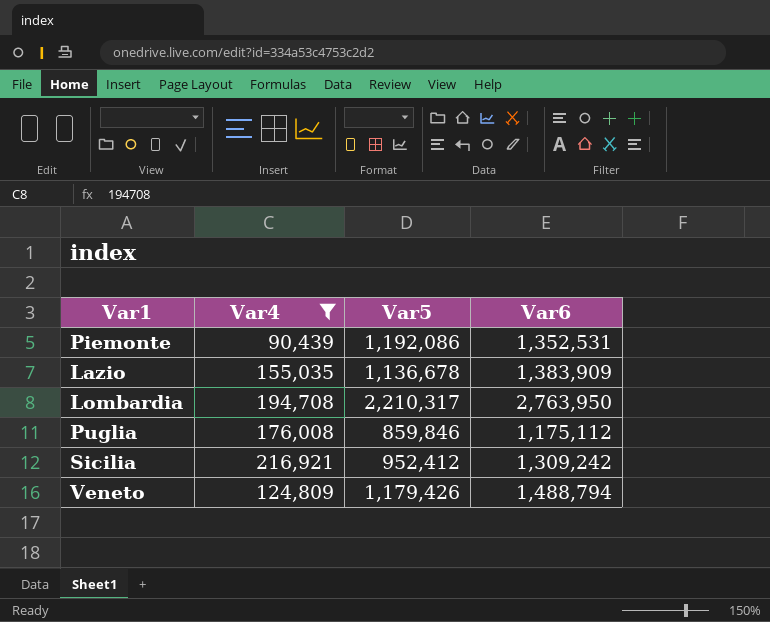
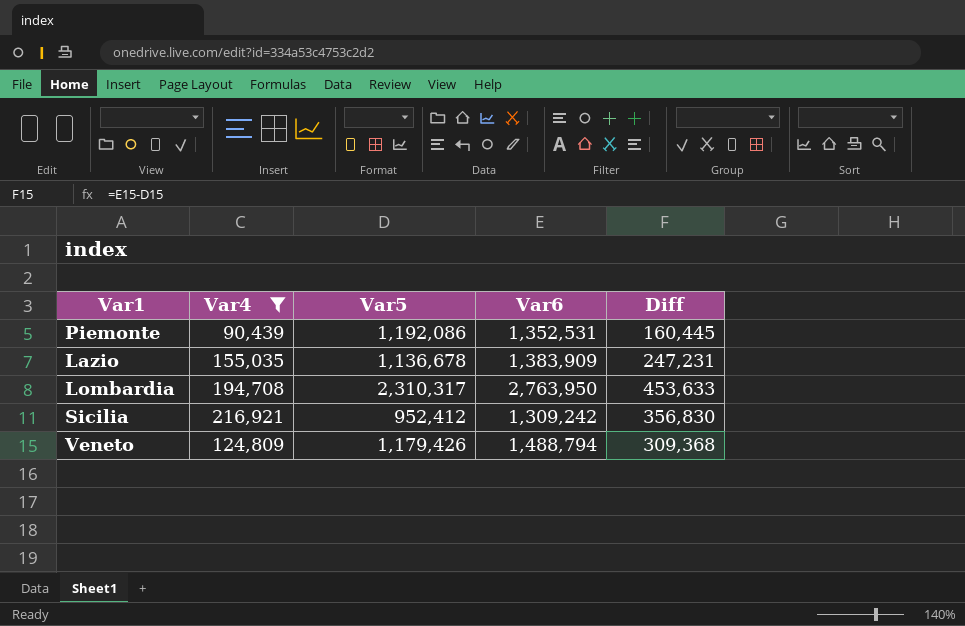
column Diff | formula: none -> [Var6] - [Var5]
row Puglia: 176,008 | 859,846 | 1,175,112 -> none
Lombardia | Var5: 2,210,317 -> 2,310,317

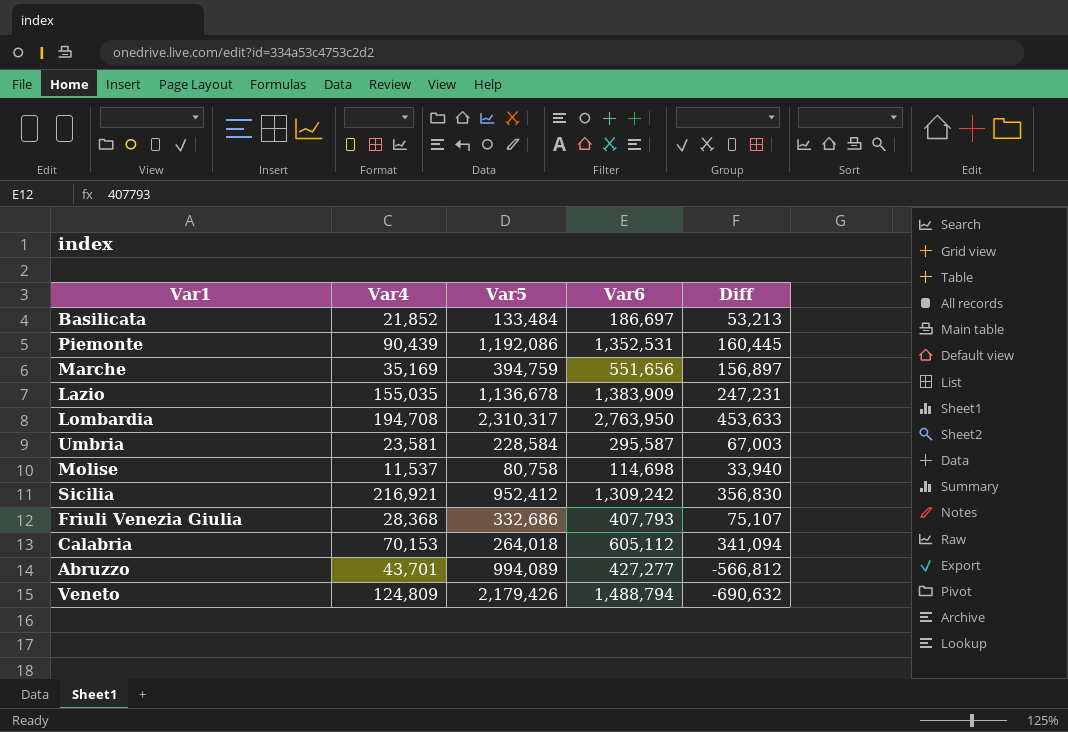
filter: Var4 >= 90,439 -> none
Veneto | Var5: 1,179,426 -> 2,179,426
Veneto | Diff: 309,368 -> -690,632

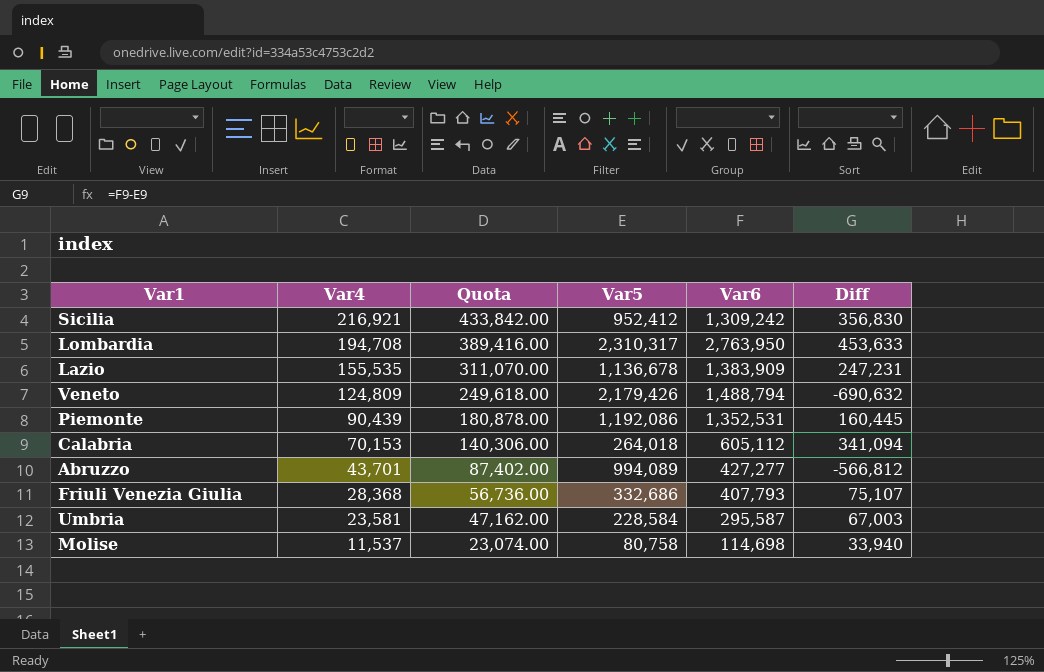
row order: none -> Var4 descending
column Quota | formula: none -> [Var4] * 2
row Basilicata: 21,852 | 133,484 | 186,697 | 53,213 -> none
row Marche: 35,169 | 394,759 | 551,656 | 156,897 -> none
Lazio | Var4: 155,035 -> 155,535

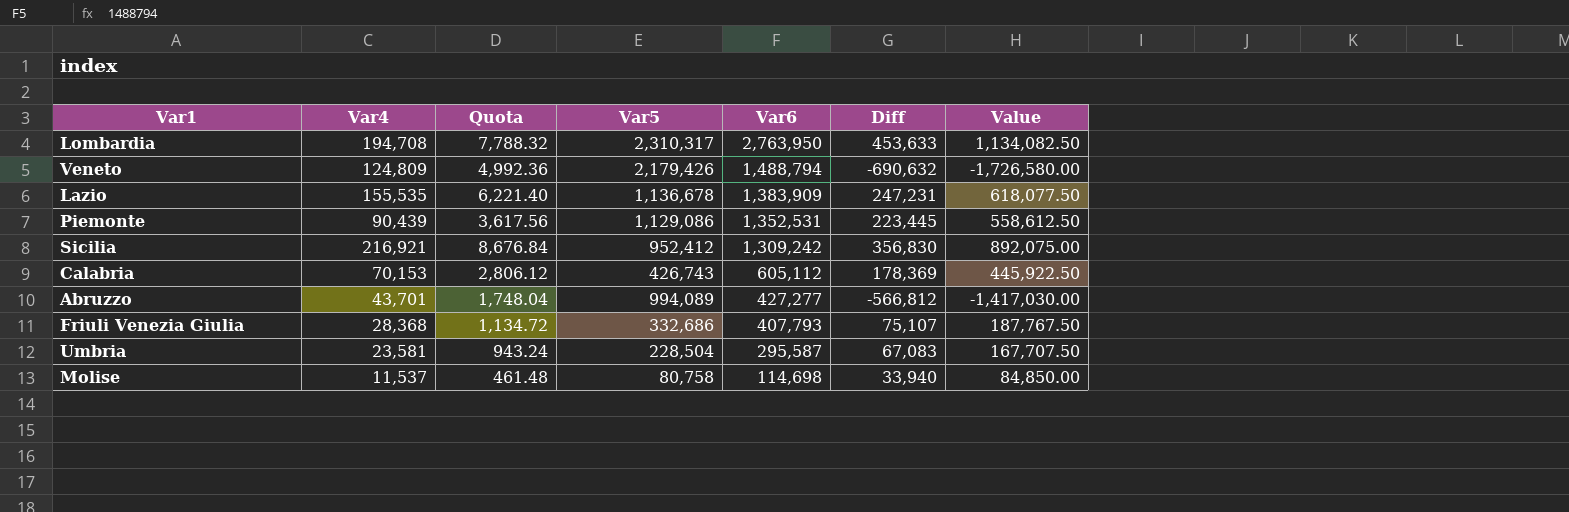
row order: Var4 descending -> Var6 descending
column Quota | formula: [Var4] * 2 -> [Var4] * 0.04
column Value | formula: none -> [Diff] * 2.5
Piemonte | Var5: 1,192,086 -> 1,129,086
Piemonte | Diff: 160,445 -> 223,445
Calabria | Var5: 264,018 -> 426,743
Calabria | Diff: 341,094 -> 178,369
Umbria | Var5: 228,584 -> 228,504
Umbria | Diff: 67,003 -> 67,083

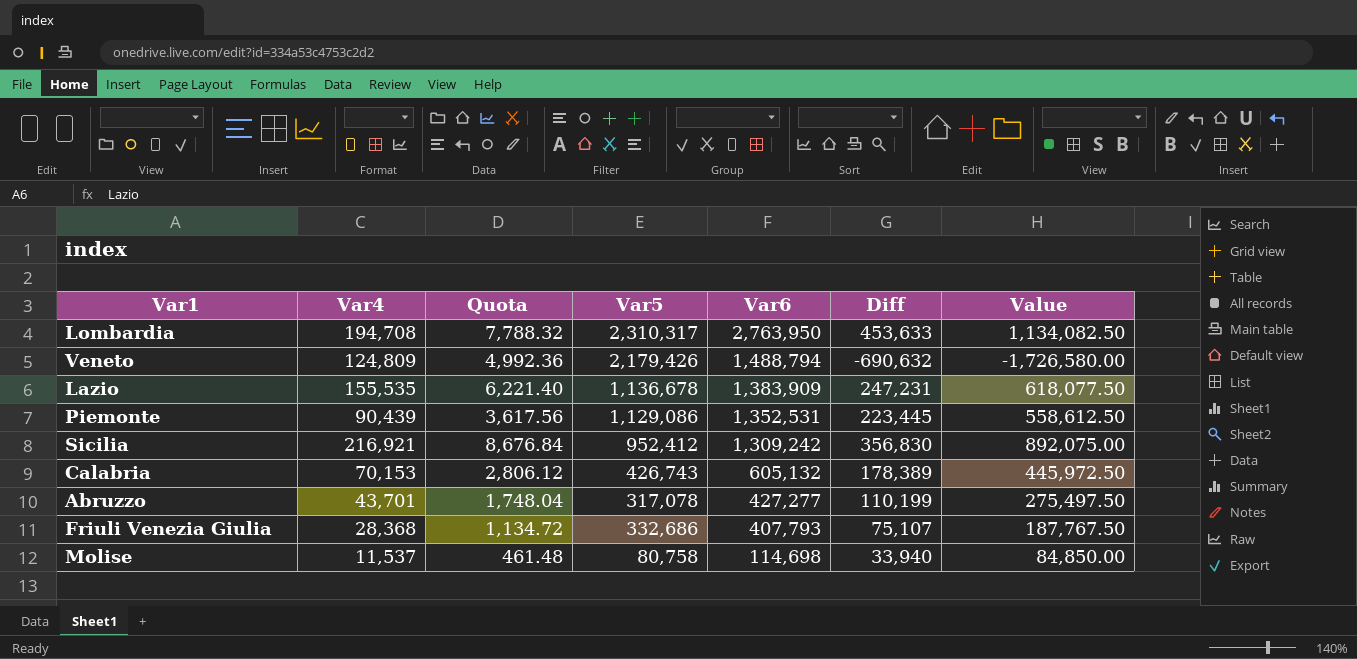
row Umbria: 23,581 | 943.24 | 228,504 | 295,587 | 67,083 | 167,707.50 -> none
Calabria | Var6: 605,112 -> 605,132
Calabria | Diff: 178,369 -> 178,389
Calabria | Value: 445,922.50 -> 445,972.50
Abruzzo | Var5: 994,089 -> 317,078
Abruzzo | Diff: -566,812 -> 110,199
Abruzzo | Value: -1,417,030.00 -> 275,497.50

